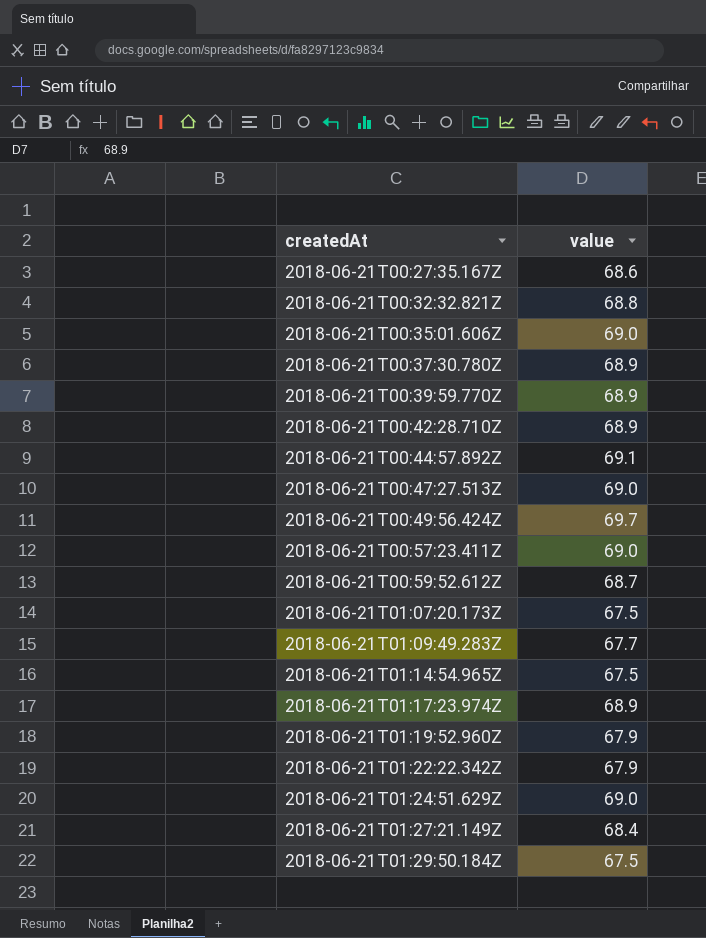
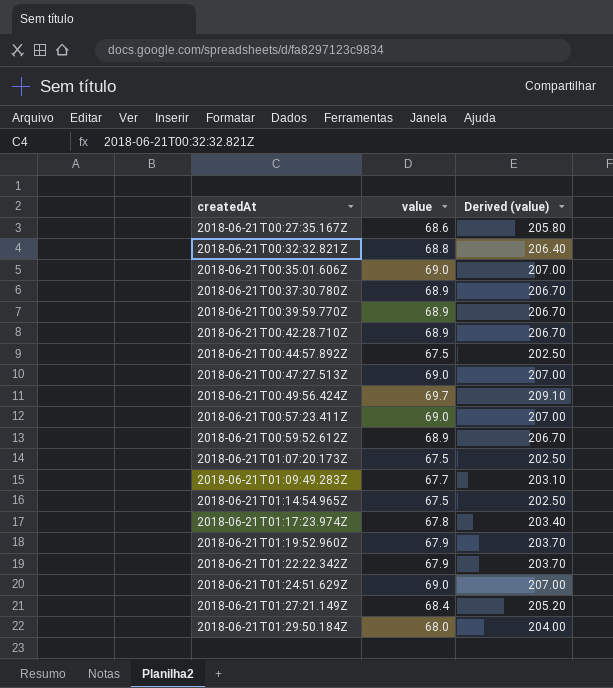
column Derived (value) | formula: none -> [value] * 3
2018-06-21T00:44:57.892Z | value: 69.1 -> 67.5
2018-06-21T00:59:52.612Z | value: 68.7 -> 68.9
2018-06-21T01:17:23.974Z | value: 68.9 -> 67.8
2018-06-21T01:29:50.184Z | value: 67.5 -> 68.0

